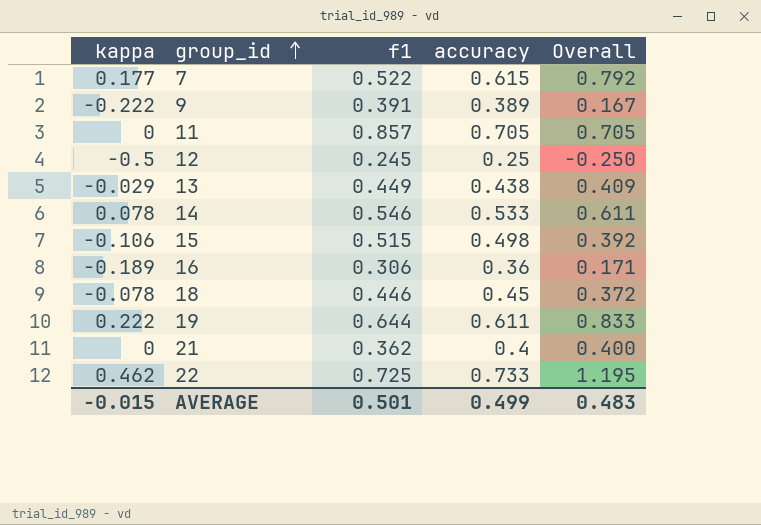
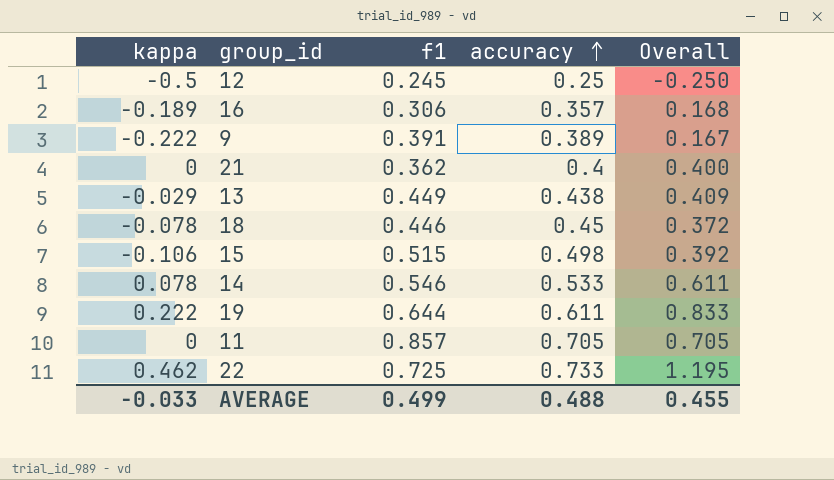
row order: group_id ascending -> accuracy ascending
row 7: 0.177 | 0.522 | 0.615 | 0.792 -> none
16 | accuracy: 0.36 -> 0.357
16 | Overall: 0.171 -> 0.168
AVERAGE | kappa: -0.015 -> -0.033
AVERAGE | f1: 0.501 -> 0.499
AVERAGE | accuracy: 0.499 -> 0.488
AVERAGE | Overall: 0.483 -> 0.455

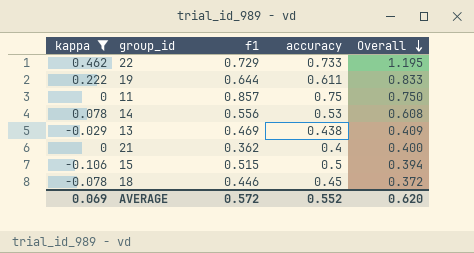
filter: none -> kappa >= -0.106
row order: accuracy ascending -> Overall descending
22 | f1: 0.725 -> 0.729
11 | accuracy: 0.705 -> 0.75
11 | Overall: 0.705 -> 0.750
14 | f1: 0.546 -> 0.556
14 | accuracy: 0.533 -> 0.53
14 | Overall: 0.611 -> 0.608
13 | f1: 0.449 -> 0.469
15 | accuracy: 0.498 -> 0.5
15 | Overall: 0.392 -> 0.394
AVERAGE | kappa: -0.033 -> 0.069
AVERAGE | f1: 0.499 -> 0.572
AVERAGE | accuracy: 0.488 -> 0.552
AVERAGE | Overall: 0.455 -> 0.620

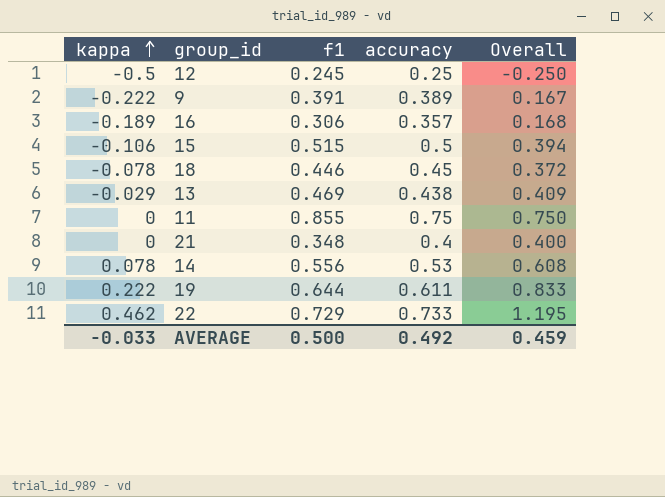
filter: kappa >= -0.106 -> none
row order: Overall descending -> kappa ascending
11 | f1: 0.857 -> 0.855
21 | f1: 0.362 -> 0.348
AVERAGE | kappa: 0.069 -> -0.033
AVERAGE | f1: 0.572 -> 0.500
AVERAGE | accuracy: 0.552 -> 0.492
AVERAGE | Overall: 0.620 -> 0.459

